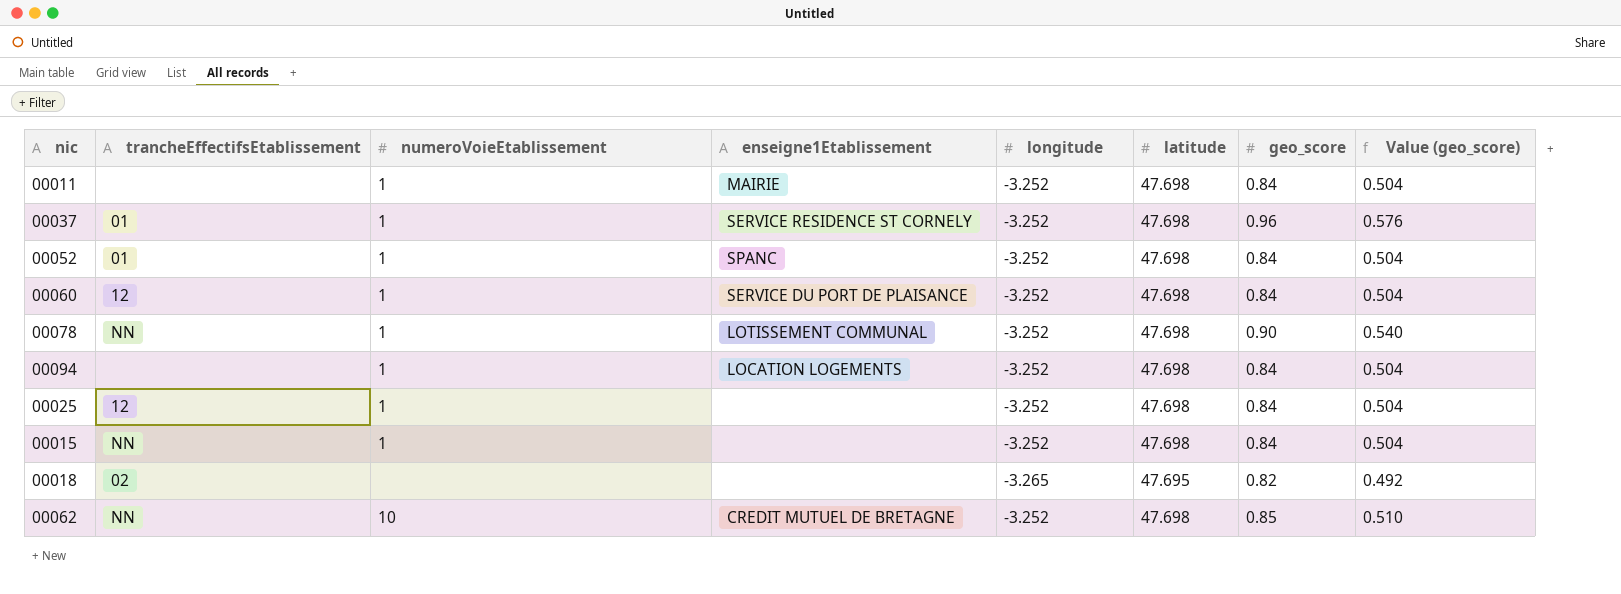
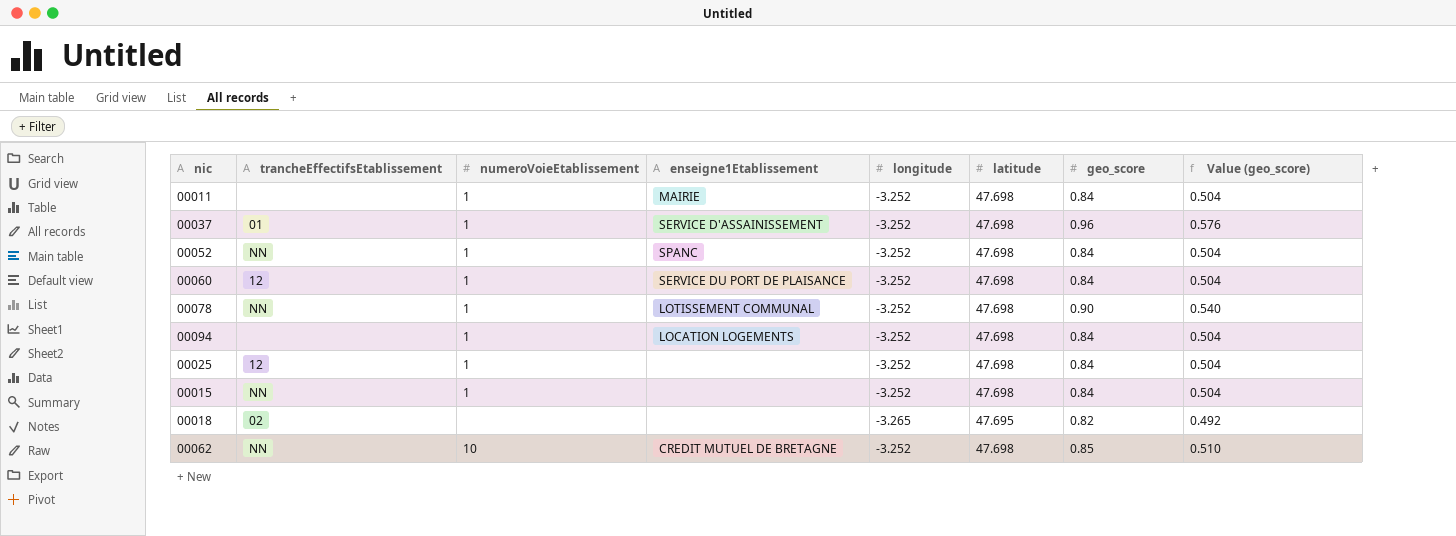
00037 | enseigne1Etablissement: SERVICE RESIDENCE ST CORNELY -> SERVICE D'ASSAINISSEMENT
00052 | trancheEffectifsEtablissement: 01 -> NN

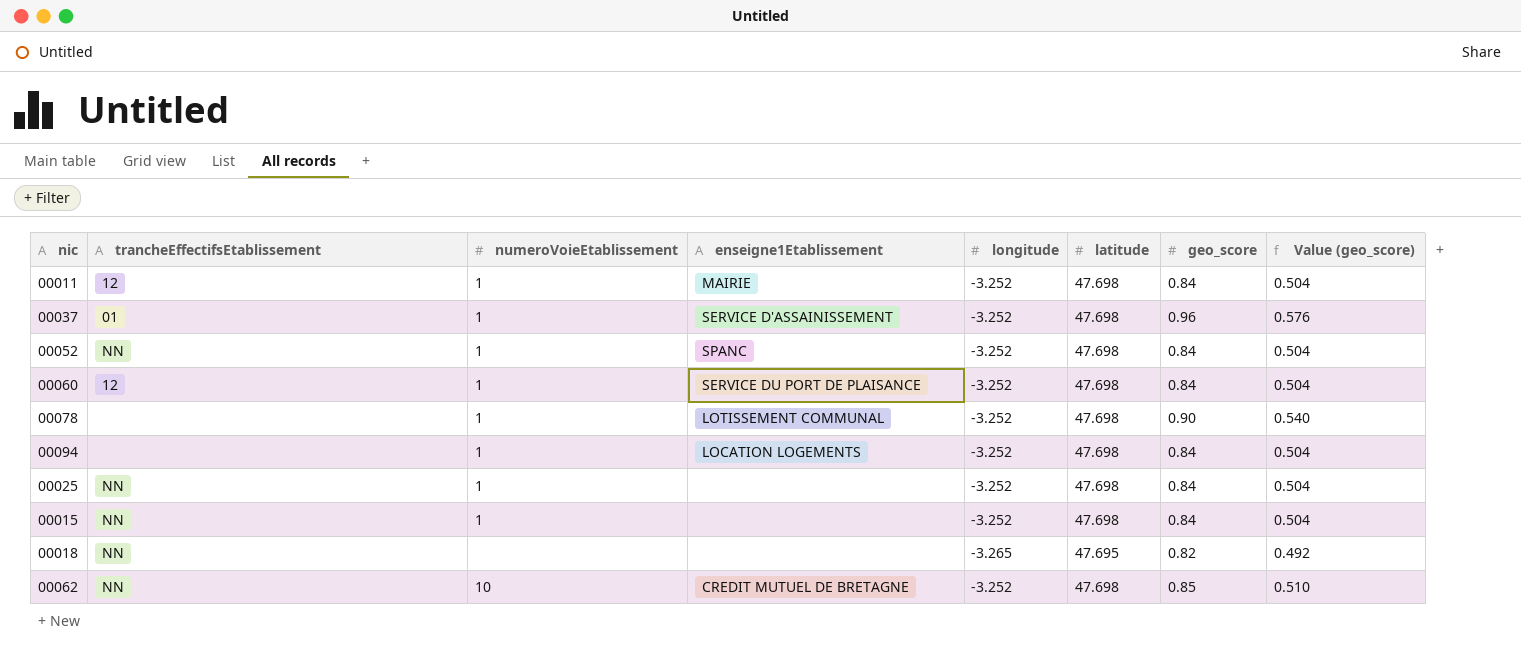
00011 | trancheEffectifsEtablissement: none -> 12
00078 | trancheEffectifsEtablissement: NN -> none
00025 | trancheEffectifsEtablissement: 12 -> NN
00018 | trancheEffectifsEtablissement: 02 -> NN

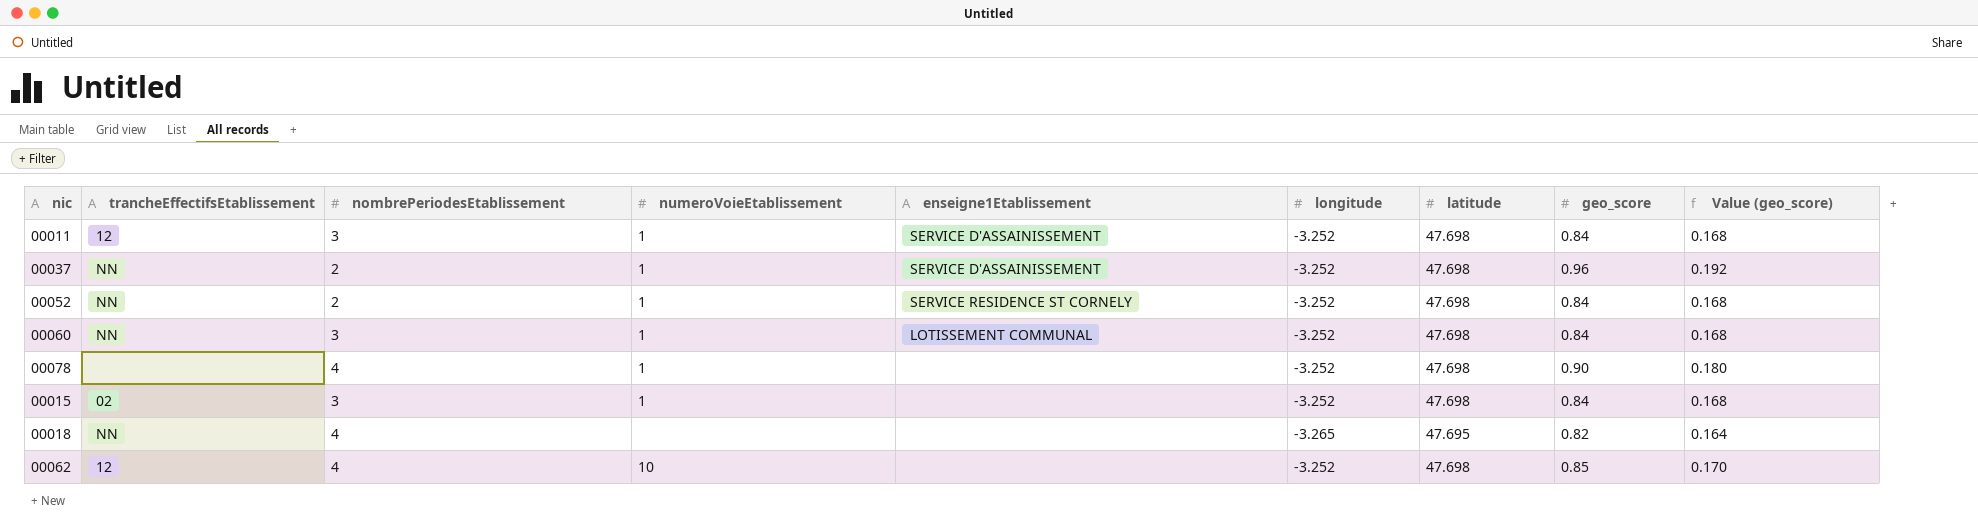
column nombrePeriodesEtablissement | position: none -> 3
column Value (geo_score) | formula: [geo_score] * 0.6 -> [geo_score] * 0.2
row 00094: none | 1 | LOCATION LOGEMENTS | -3.252 | 47.698 | 0.84 | 0.504 -> none
row 00025: NN | 1 | none | -3.252 | 47.698 | 0.84 | 0.504 -> none
00011 | enseigne1Etablissement: MAIRIE -> SERVICE D'ASSAINISSEMENT
00037 | trancheEffectifsEtablissement: 01 -> NN
00052 | enseigne1Etablissement: SPANC -> SERVICE RESIDENCE ST CORNELY
00060 | trancheEffectifsEtablissement: 12 -> NN
00060 | enseigne1Etablissement: SERVICE DU PORT DE PLAISANCE -> LOTISSEMENT COMMUNAL
00078 | enseigne1Etablissement: LOTISSEMENT COMMUNAL -> none
00015 | trancheEffectifsEtablissement: NN -> 02
00062 | trancheEffectifsEtablissement: NN -> 12
00062 | enseigne1Etablissement: CREDIT MUTUEL DE BRETAGNE -> none

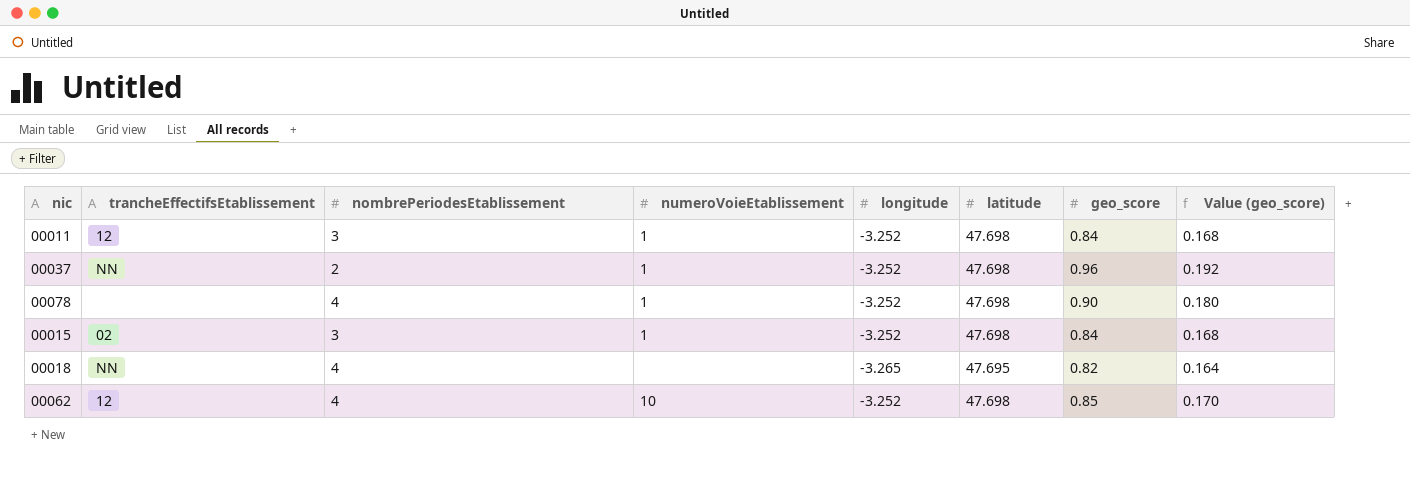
column enseigne1Etablissement | position: 5 -> none
row 00052: NN | 2 | 1 | SERVICE RESIDENCE ST CORNELY | -3.252 | 47.698 | 0.84 | 0.168 -> none
row 00060: NN | 3 | 1 | LOTISSEMENT COMMUNAL | -3.252 | 47.698 | 0.84 | 0.168 -> none

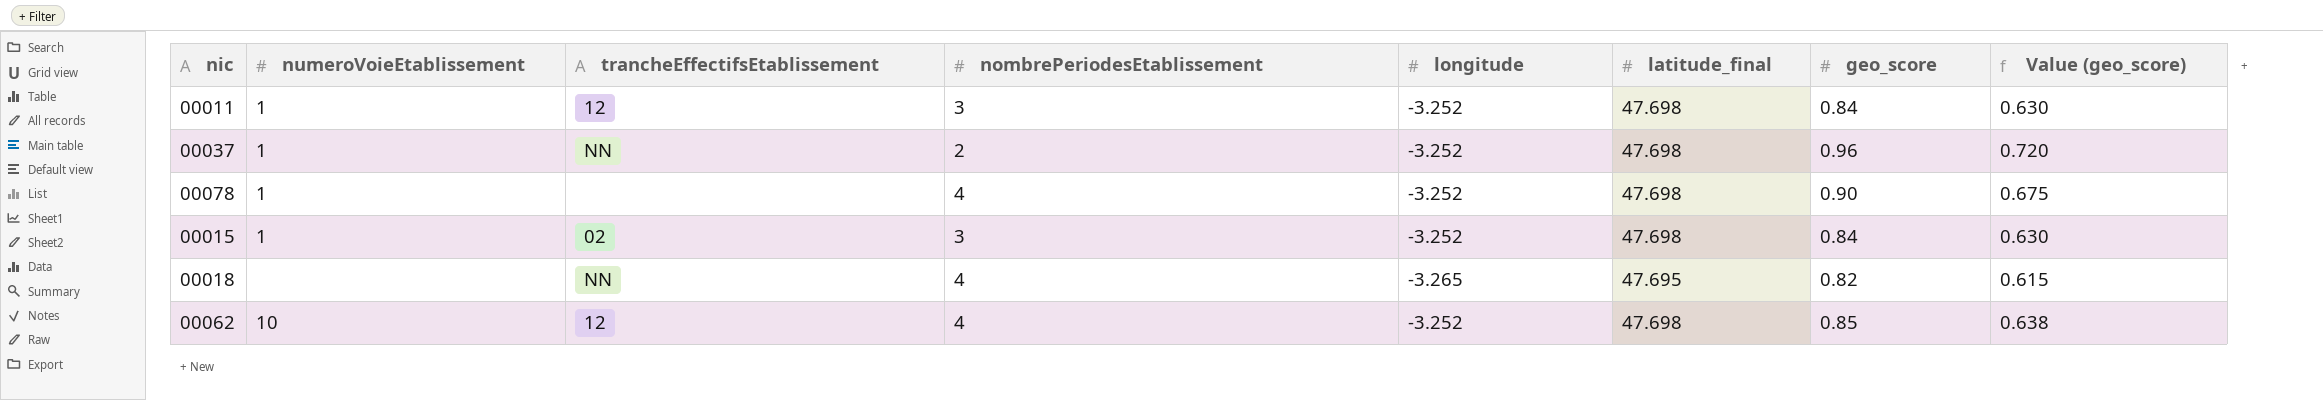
column numeroVoieEtablissement | position: 4 -> 2
column name: latitude -> latitude_final
column Value (geo_score) | formula: [geo_score] * 0.2 -> [geo_score] * 0.75

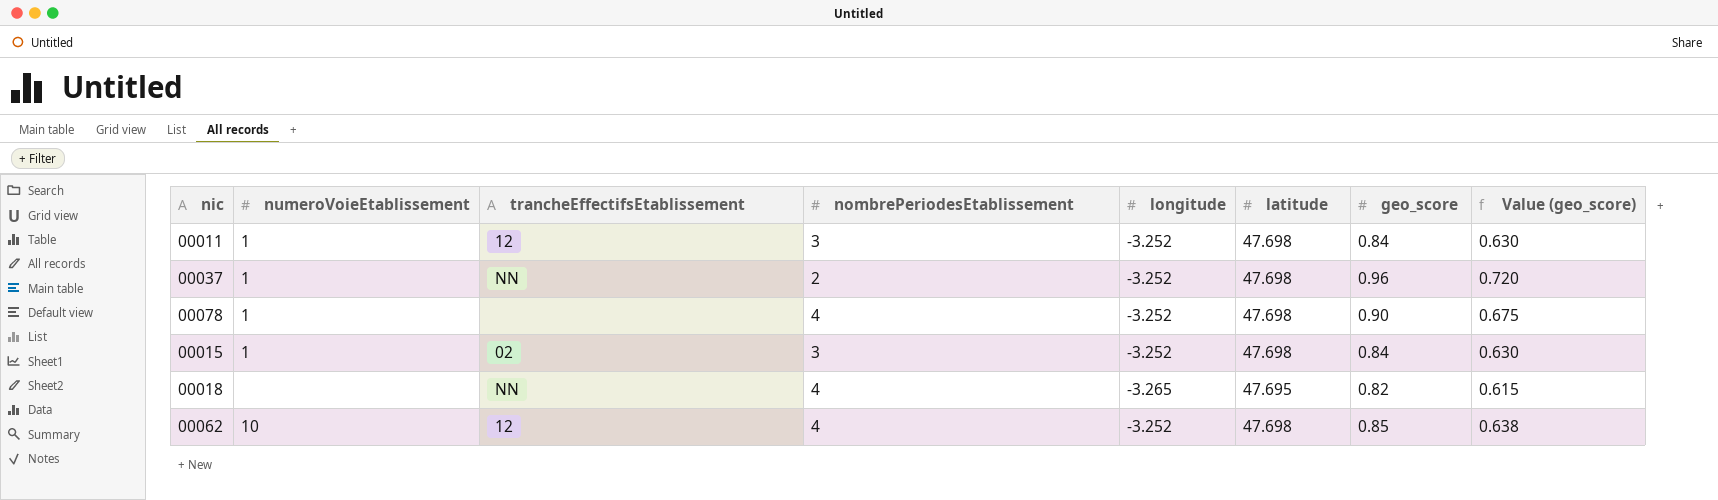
column name: latitude_final -> latitude

